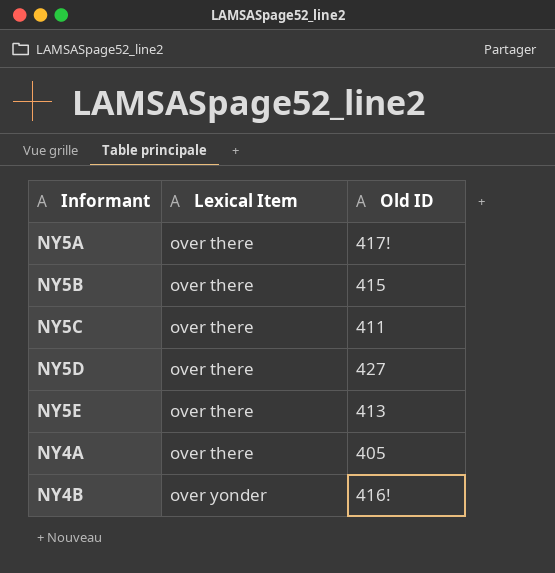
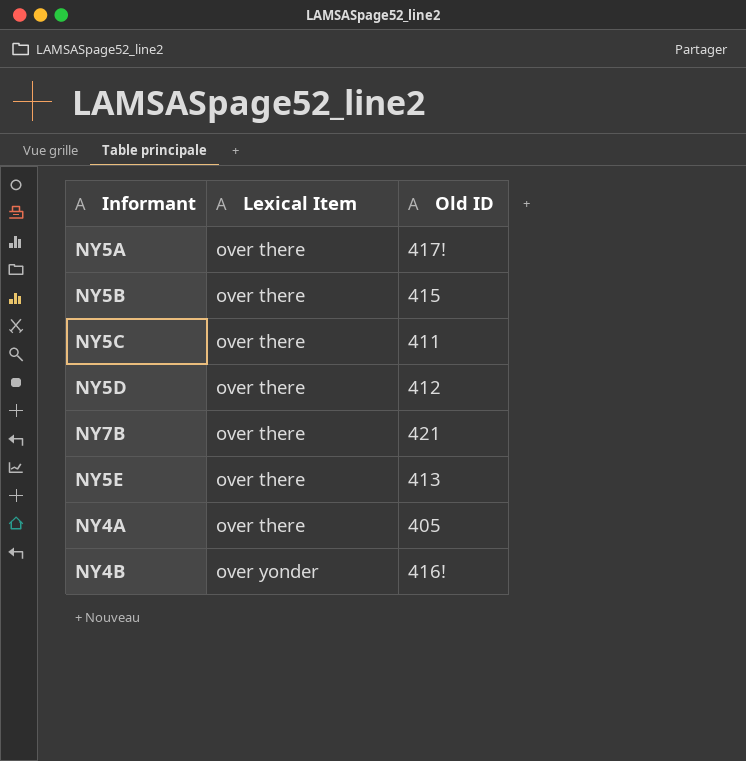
NY5D | Old ID: 427 -> 412
row NY7B: none -> over there | 421

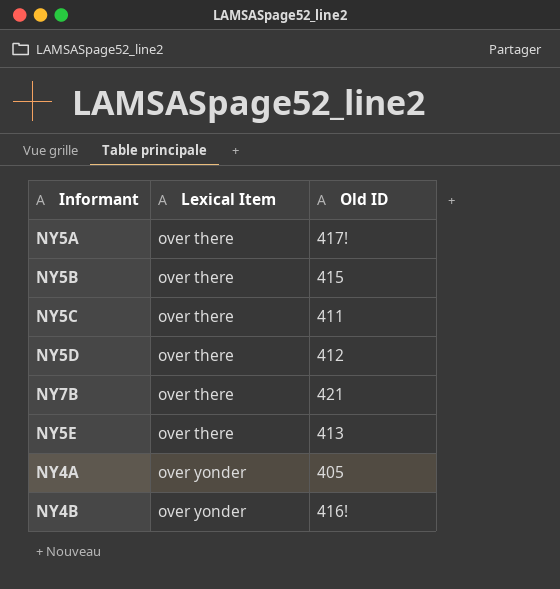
NY4A | Lexical Item: over there -> over yonder

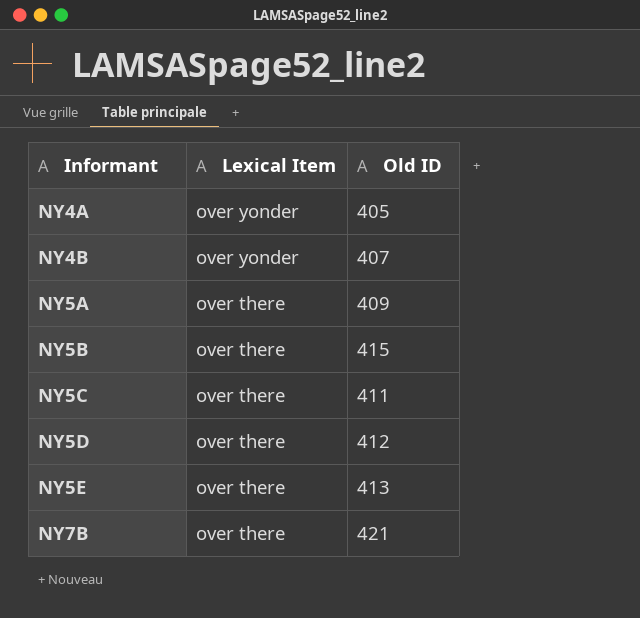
row order: Lexical Item ascending -> Informant ascending
NY4B | Old ID: 416! -> 407
NY5A | Old ID: 417! -> 409

